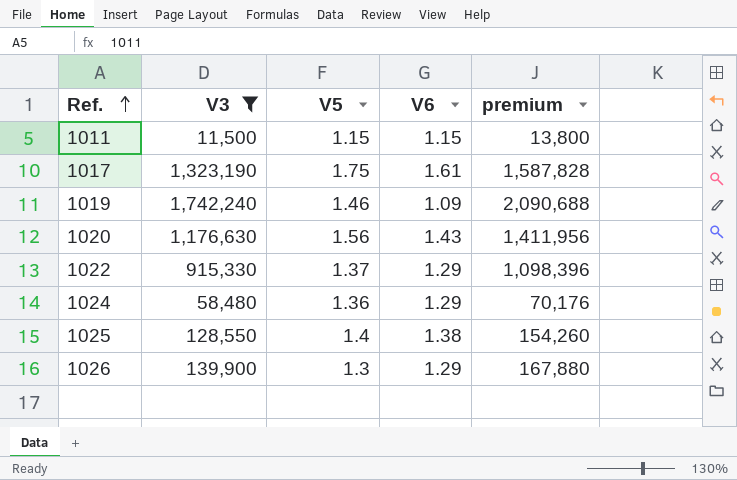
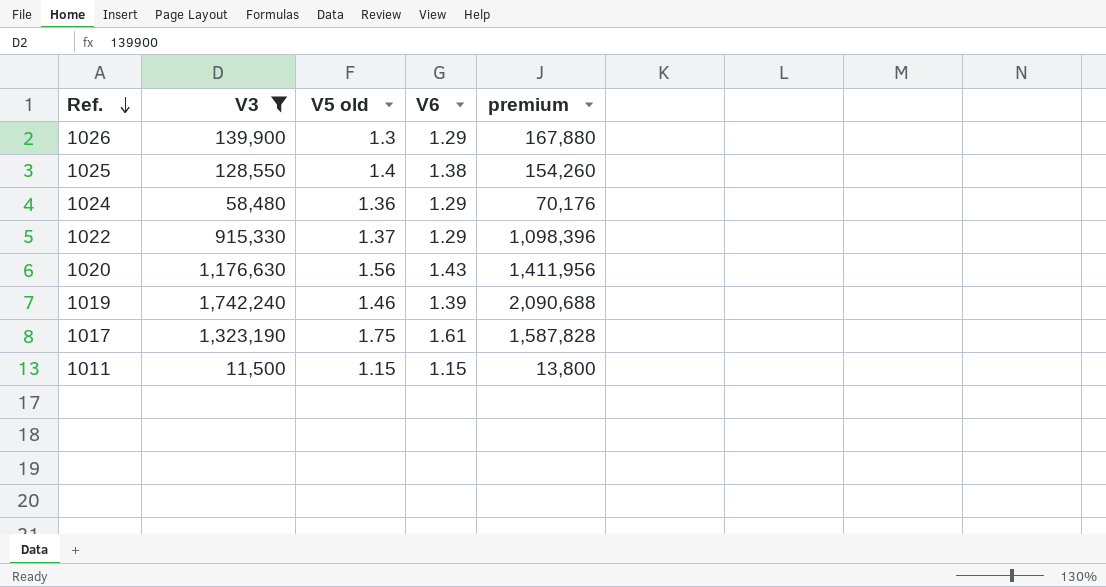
row order: Ref. ascending -> Ref. descending
column name: V5 -> V5 old
1019 | V6: 1.09 -> 1.39

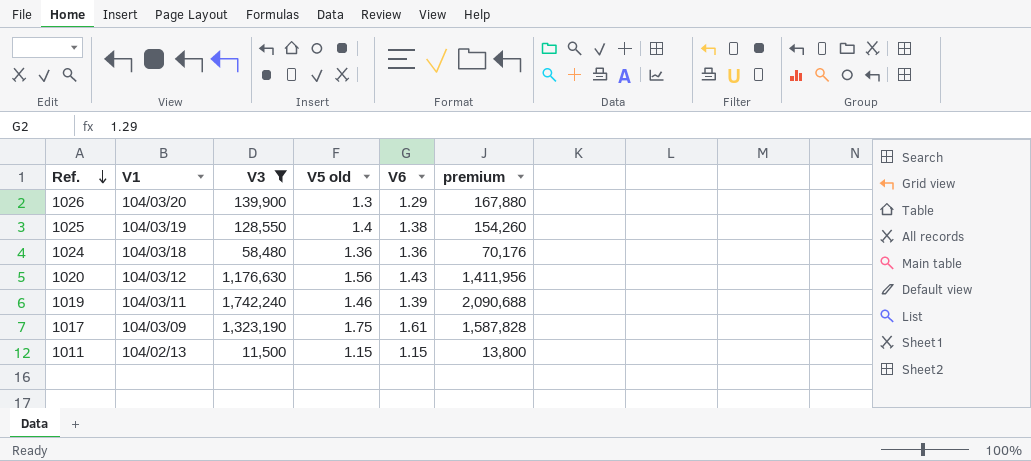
column V1 | position: none -> 2
row 1022: 915,330 | 1.37 | 1.29 | 1,098,396 -> none
1024 | V6: 1.29 -> 1.36

